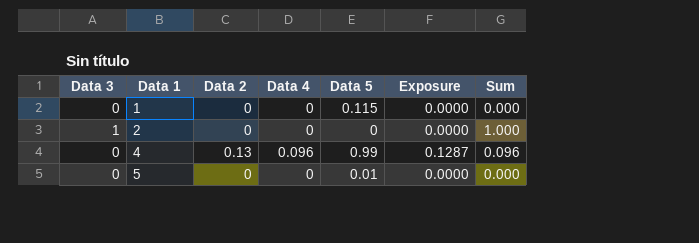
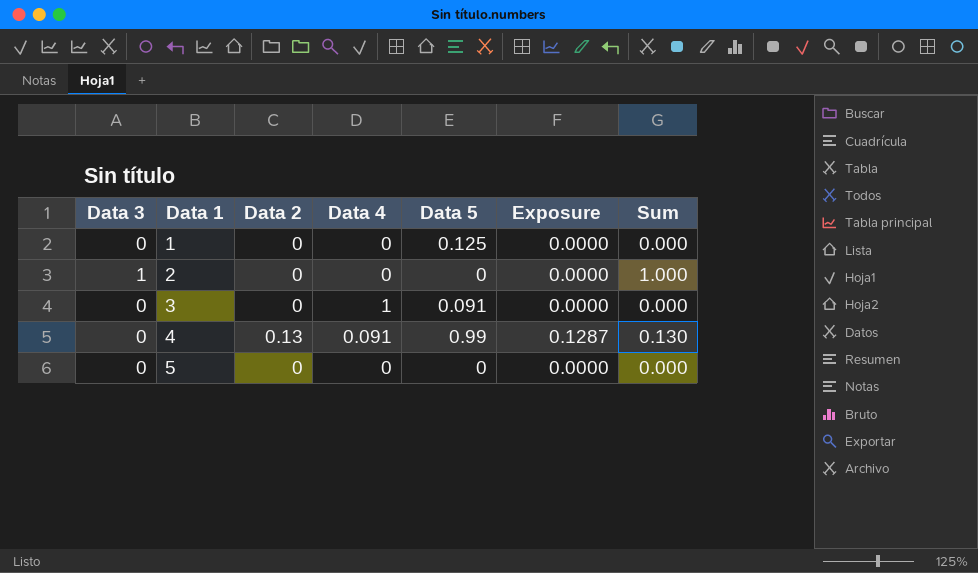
column Sum | formula: [Data 3] + [Data 4] -> [Data 3] + [Data 2]
1 | Data 5: 0.115 -> 0.125
row 3: none -> 0 | 0 | 1 | 0.091 | 0.0000 | 0.000
4 | Data 4: 0.096 -> 0.091
5 | Data 5: 0.01 -> 0

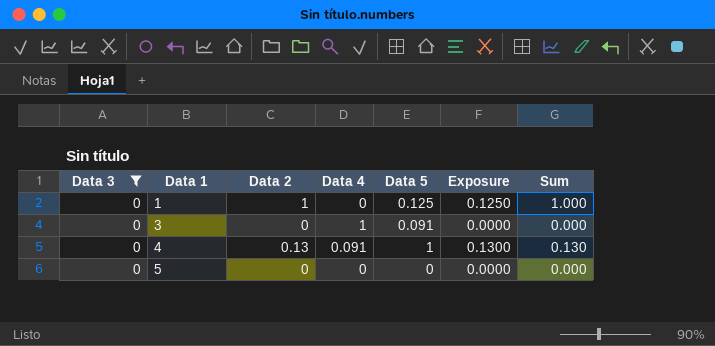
filter: none -> Data 3 = 0
1 | Data 2: 0 -> 1
1 | Exposure: 0.0000 -> 0.1250
1 | Sum: 0.000 -> 1.000
4 | Data 5: 0.99 -> 1
4 | Exposure: 0.1287 -> 0.1300

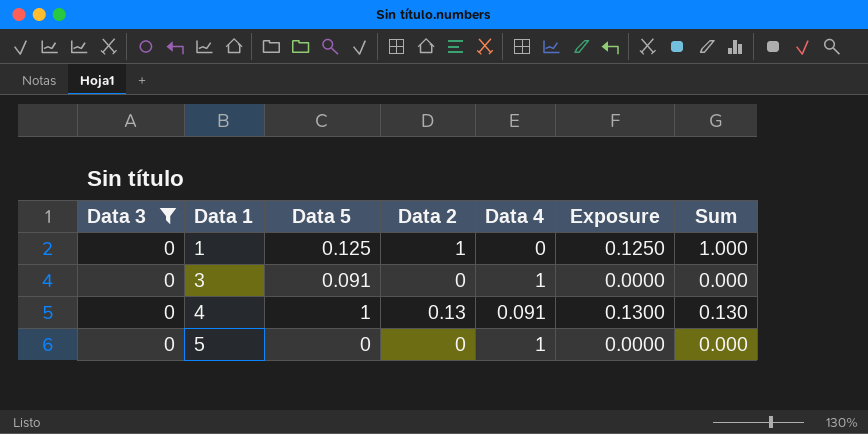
column Data 5 | position: 5 -> 3
5 | Data 4: 0 -> 1

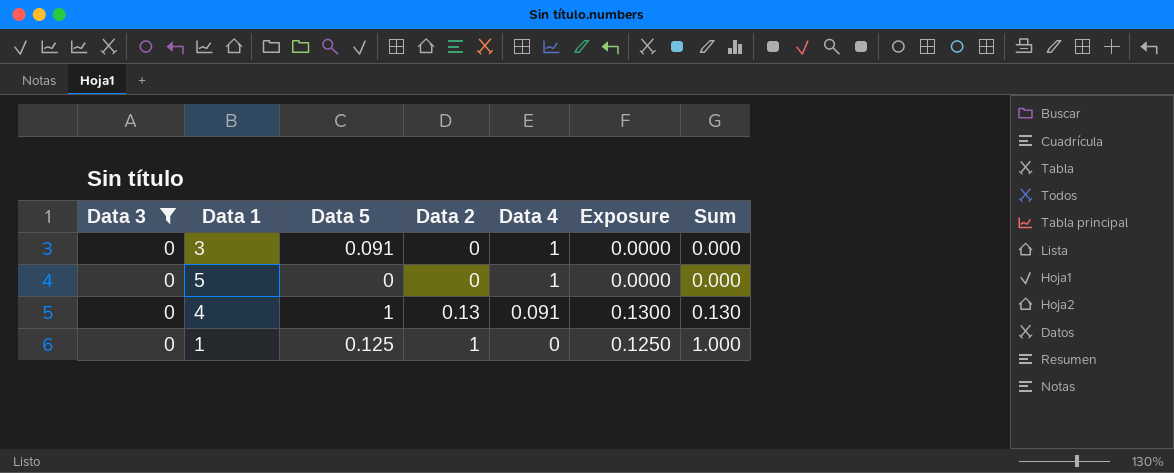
row order: Data 1 ascending -> Data 2 ascending

